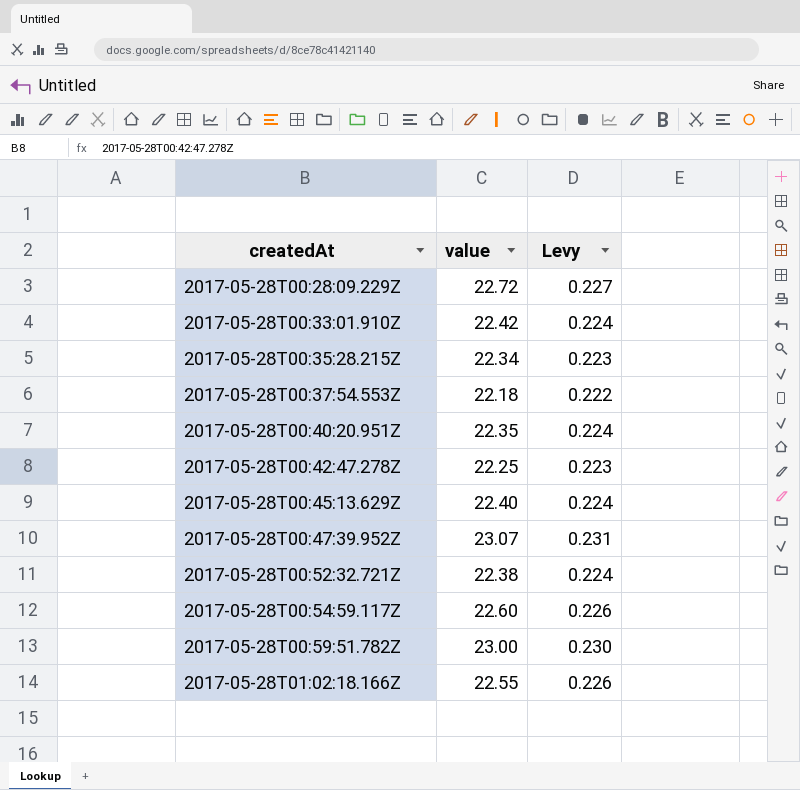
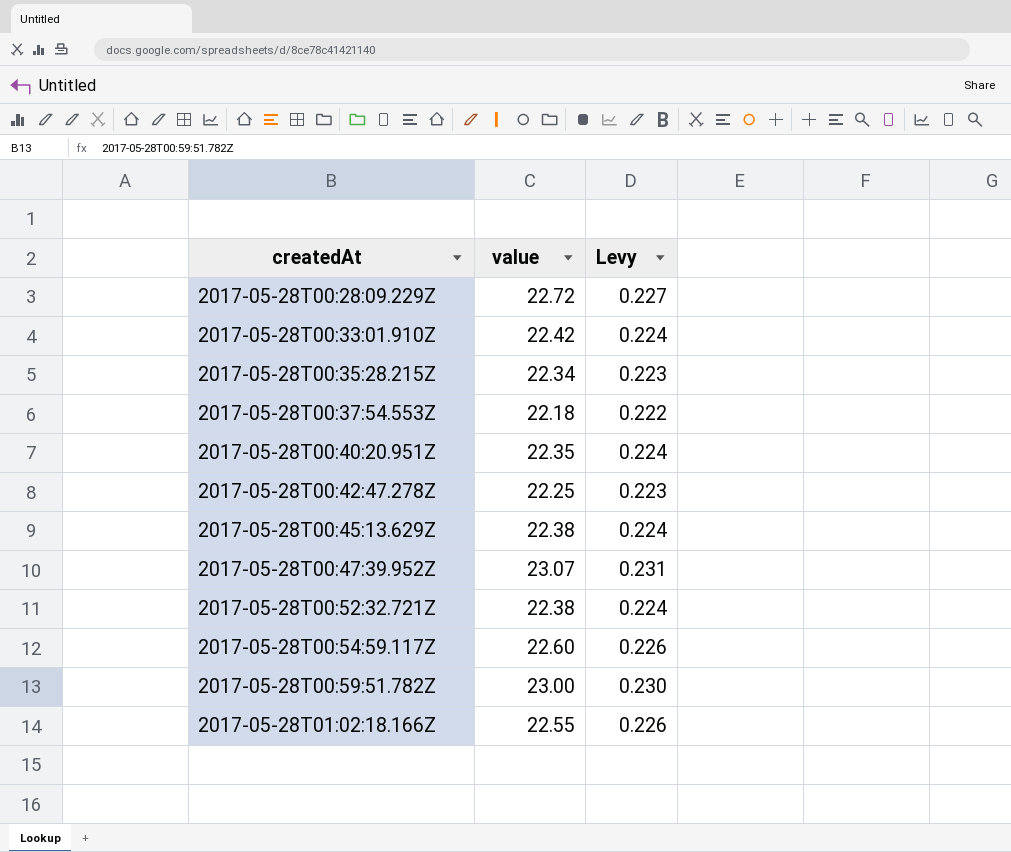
2017-05-28T00:45:13.629Z | value: 22.40 -> 22.38

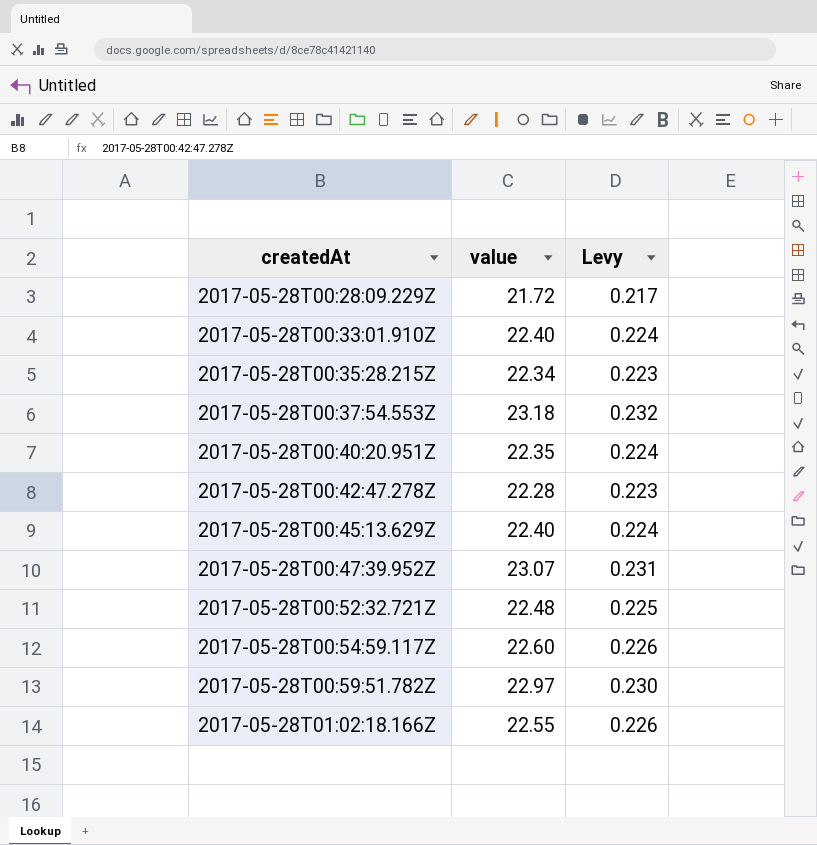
2017-05-28T00:28:09.229Z | value: 22.72 -> 21.72
2017-05-28T00:28:09.229Z | Levy: 0.227 -> 0.217
2017-05-28T00:33:01.910Z | value: 22.42 -> 22.40
2017-05-28T00:37:54.553Z | value: 22.18 -> 23.18
2017-05-28T00:37:54.553Z | Levy: 0.222 -> 0.232
2017-05-28T00:42:47.278Z | value: 22.25 -> 22.28
2017-05-28T00:45:13.629Z | value: 22.38 -> 22.40
2017-05-28T00:52:32.721Z | value: 22.38 -> 22.48
2017-05-28T00:52:32.721Z | Levy: 0.224 -> 0.225
2017-05-28T00:59:51.782Z | value: 23.00 -> 22.97

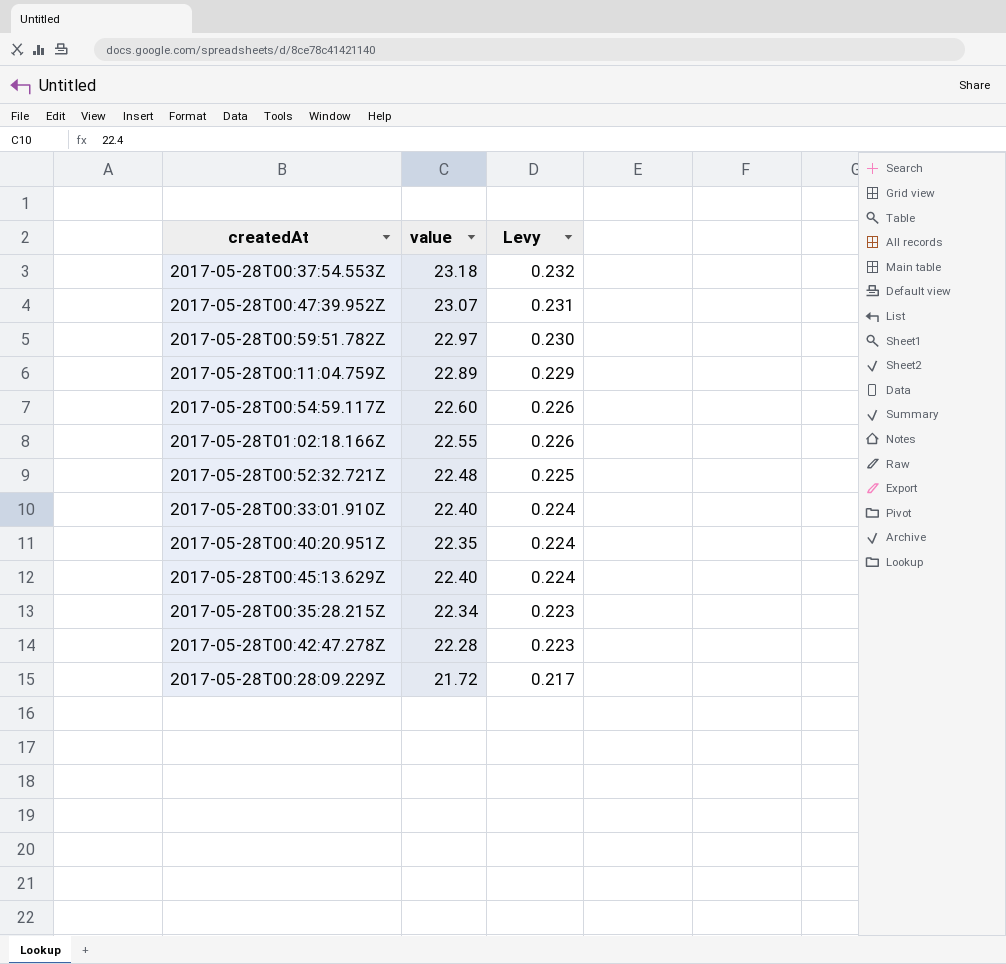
row order: createdAt ascending -> Levy descending
row 2017-05-28T00:11:04.759Z: none -> 22.89 | 0.229

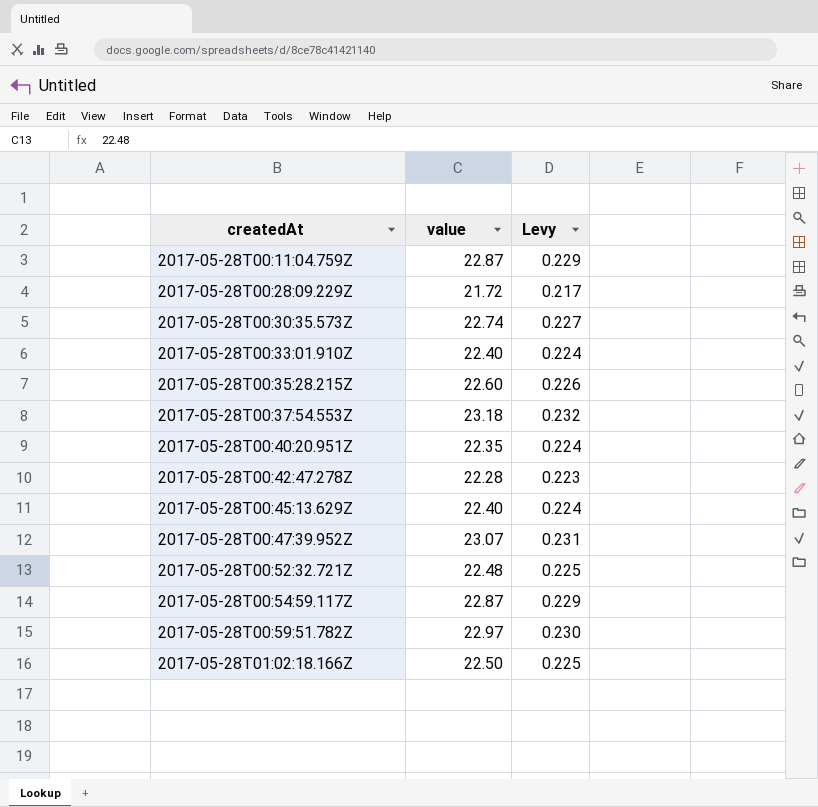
row order: Levy descending -> createdAt ascending
2017-05-28T00:11:04.759Z | value: 22.89 -> 22.87
row 2017-05-28T00:30:35.573Z: none -> 22.74 | 0.227
2017-05-28T00:35:28.215Z | value: 22.34 -> 22.60
2017-05-28T00:35:28.215Z | Levy: 0.223 -> 0.226
2017-05-28T00:54:59.117Z | value: 22.60 -> 22.87
2017-05-28T00:54:59.117Z | Levy: 0.226 -> 0.229
2017-05-28T01:02:18.166Z | value: 22.55 -> 22.50
2017-05-28T01:02:18.166Z | Levy: 0.226 -> 0.225

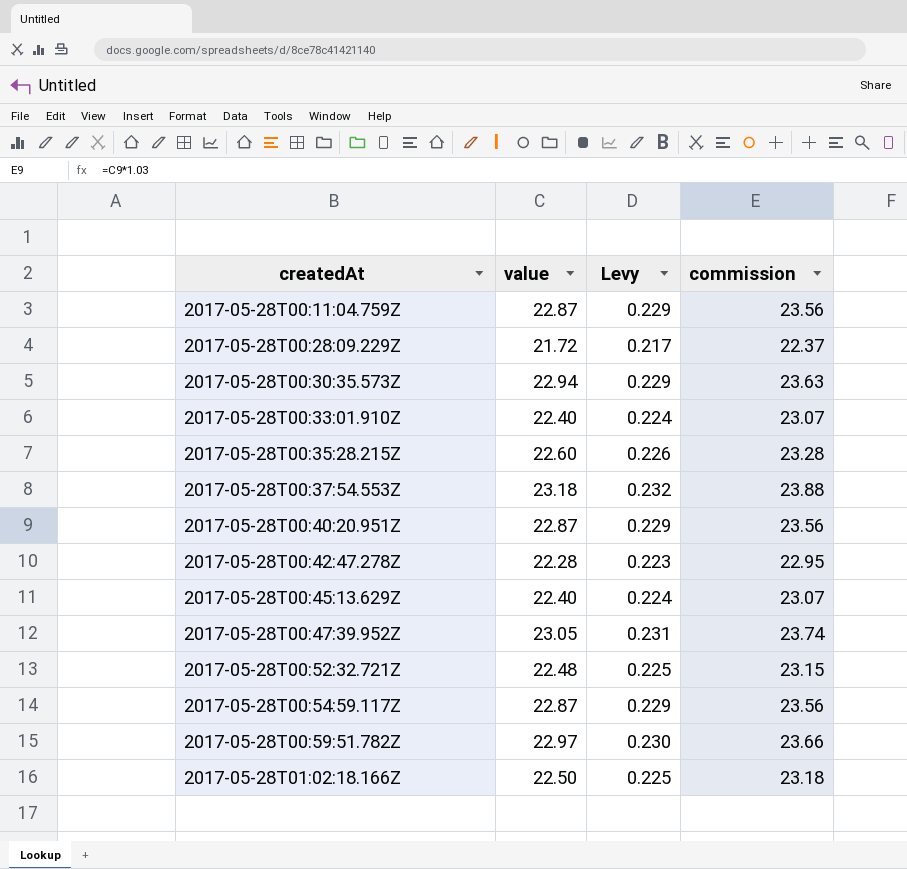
column commission | formula: none -> [value] * 1.03
2017-05-28T00:30:35.573Z | value: 22.74 -> 22.94
2017-05-28T00:30:35.573Z | Levy: 0.227 -> 0.229
2017-05-28T00:40:20.951Z | value: 22.35 -> 22.87
2017-05-28T00:40:20.951Z | Levy: 0.224 -> 0.229
2017-05-28T00:47:39.952Z | value: 23.07 -> 23.05

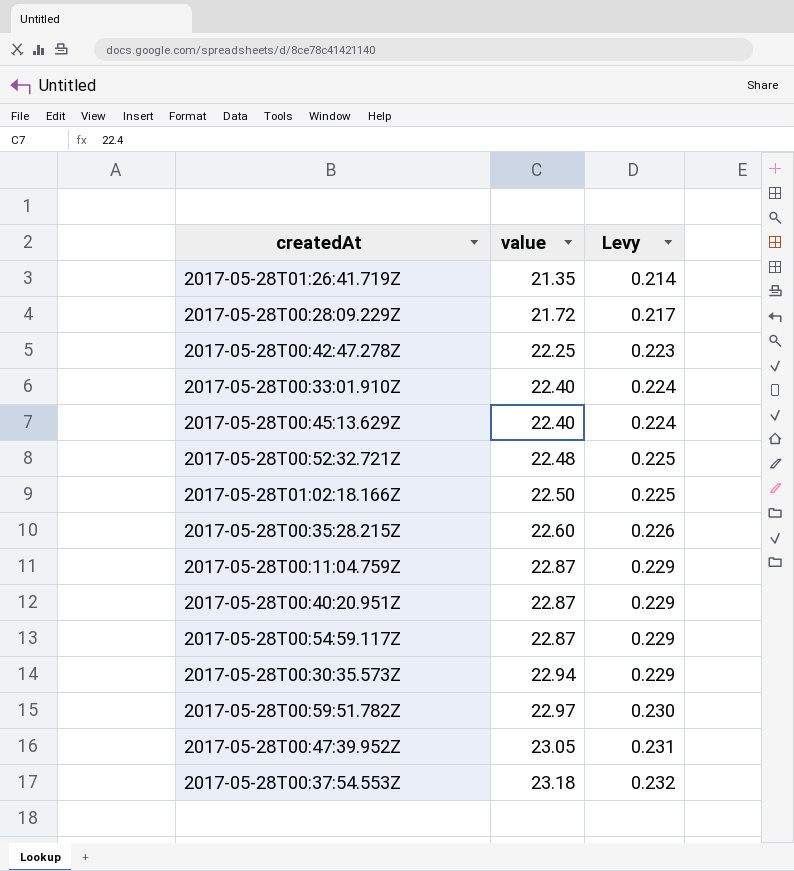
row order: createdAt ascending -> value ascending
column commission | formula: [value] * 1.03 -> none
row 2017-05-28T01:26:41.719Z: none -> 21.35 | 0.214
2017-05-28T00:42:47.278Z | value: 22.28 -> 22.25

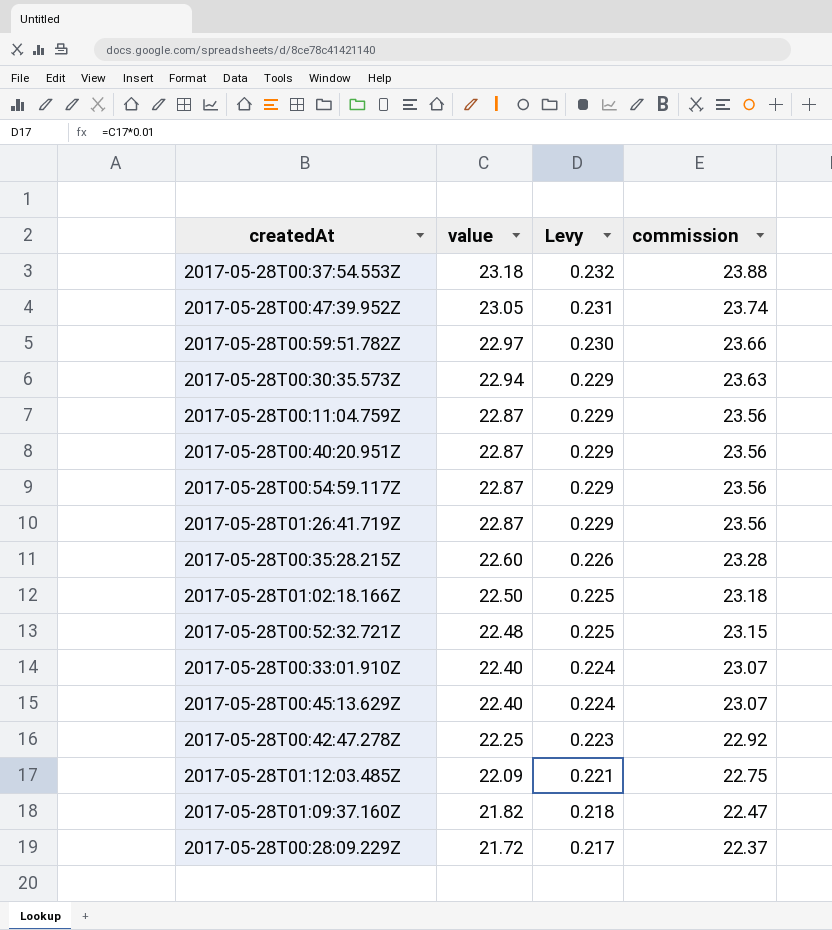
row order: value ascending -> value descending
column commission | formula: none -> [value] * 1.03
2017-05-28T01:26:41.719Z | value: 21.35 -> 22.87
2017-05-28T01:26:41.719Z | Levy: 0.214 -> 0.229
row 2017-05-28T01:12:03.485Z: none -> 22.09 | 0.221 | 22.75
row 2017-05-28T01:09:37.160Z: none -> 21.82 | 0.218 | 22.47

